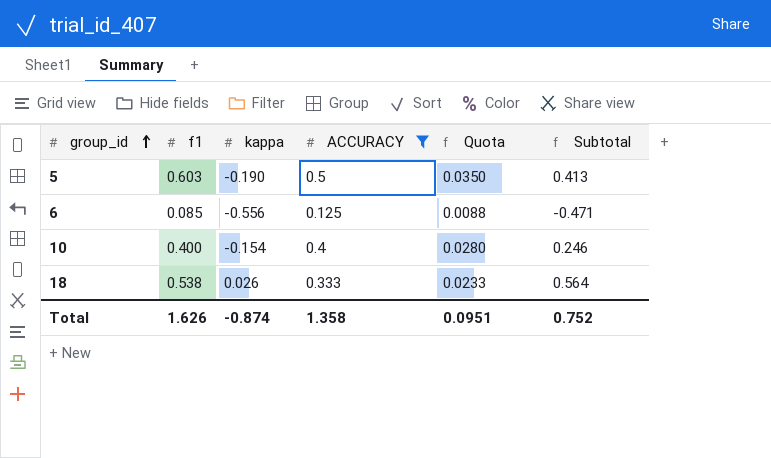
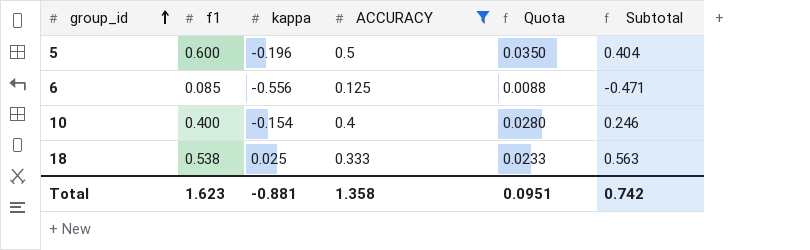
5 | f1: 0.603 -> 0.600
5 | kappa: -0.190 -> -0.196
5 | Subtotal: 0.413 -> 0.404
18 | kappa: 0.026 -> 0.025
18 | Subtotal: 0.564 -> 0.563
Total | f1: 1.626 -> 1.623
Total | kappa: -0.874 -> -0.881
Total | Subtotal: 0.752 -> 0.742

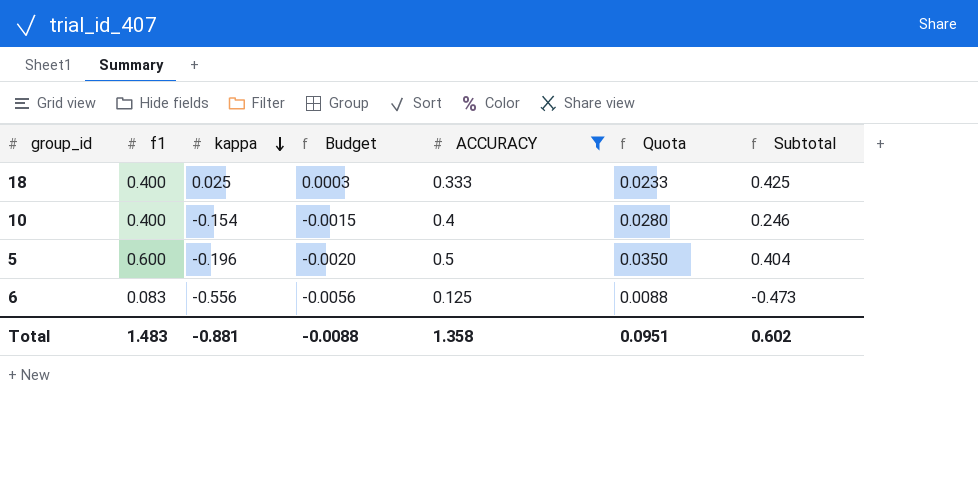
row order: group_id ascending -> kappa descending
column Budget | formula: none -> [kappa] * 0.01
18 | f1: 0.538 -> 0.400
18 | Subtotal: 0.563 -> 0.425
6 | f1: 0.085 -> 0.083
6 | Subtotal: -0.471 -> -0.473
Total | f1: 1.623 -> 1.483
Total | Subtotal: 0.742 -> 0.602

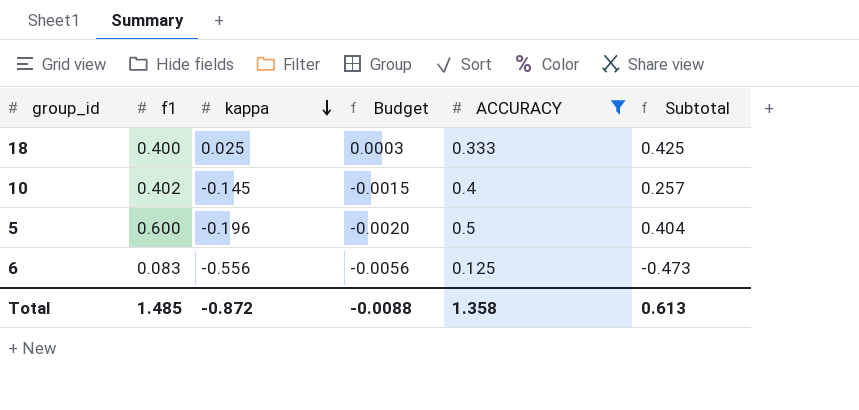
column Quota | formula: [ACCURACY] * 0.07 -> none
10 | f1: 0.400 -> 0.402
10 | kappa: -0.154 -> -0.145
10 | Subtotal: 0.246 -> 0.257
Total | f1: 1.483 -> 1.485
Total | kappa: -0.881 -> -0.872
Total | Subtotal: 0.602 -> 0.613

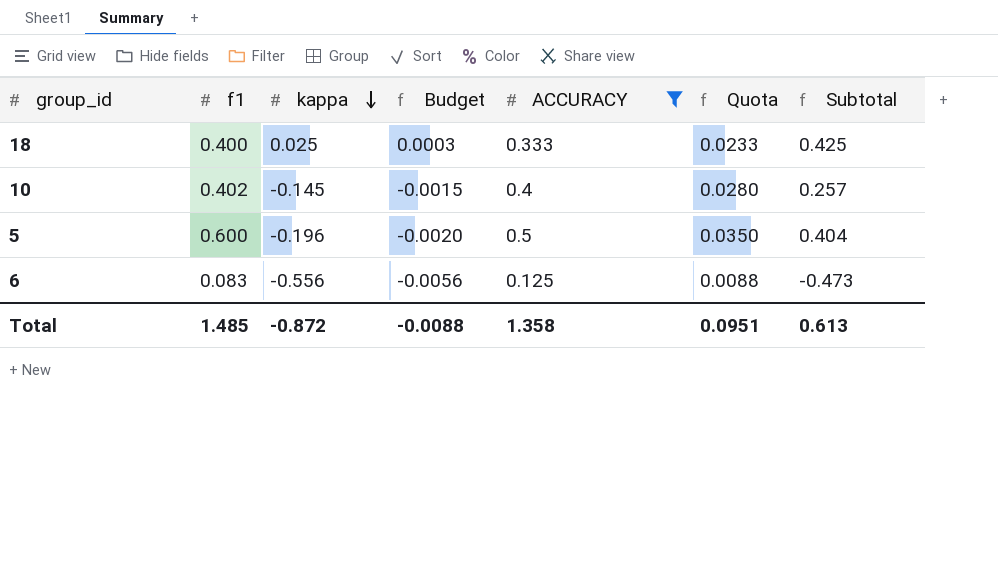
column Quota | formula: none -> [ACCURACY] * 0.07

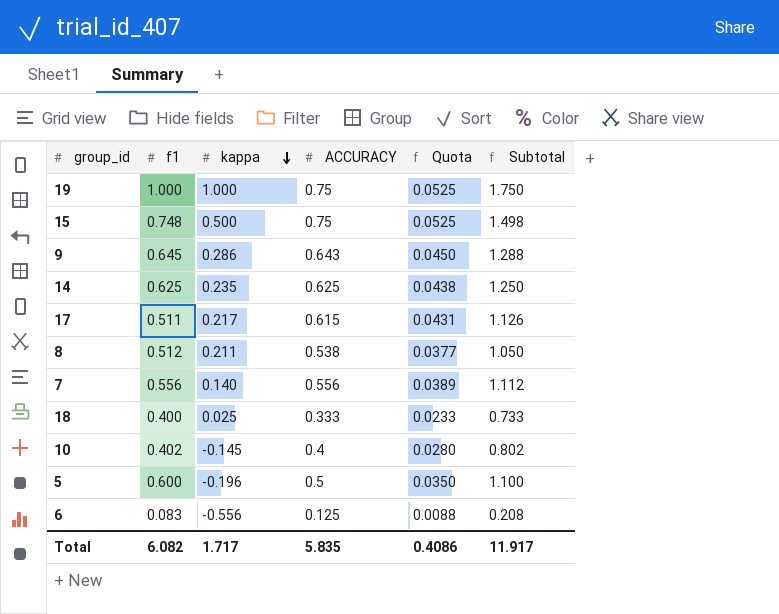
filter: ACCURACY <= 0.5 -> none
column Budget | formula: [kappa] * 0.01 -> none
column Subtotal | formula: [f1] + [kappa] -> [f1] + [ACCURACY]
Total | f1: 1.485 -> 6.082
Total | kappa: -0.872 -> 1.717
Total | ACCURACY: 1.358 -> 5.835
Total | Quota: 0.0951 -> 0.4086
Total | Subtotal: 0.613 -> 11.917

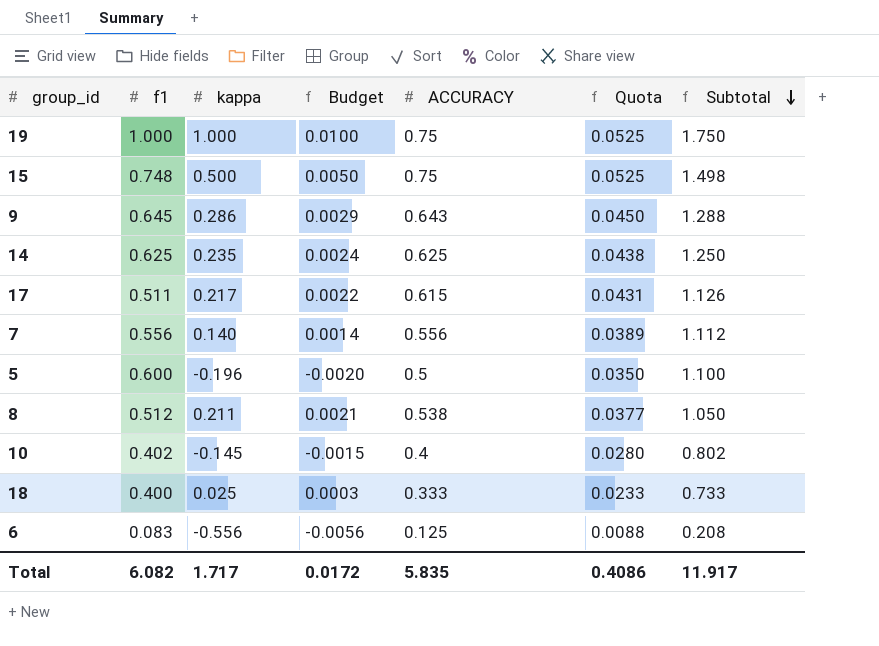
row order: kappa descending -> Subtotal descending
column Budget | formula: none -> [kappa] * 0.01

